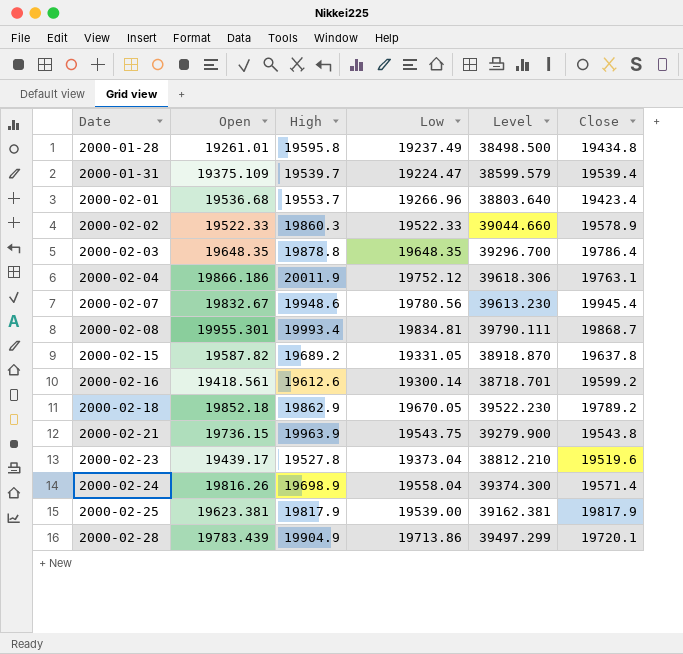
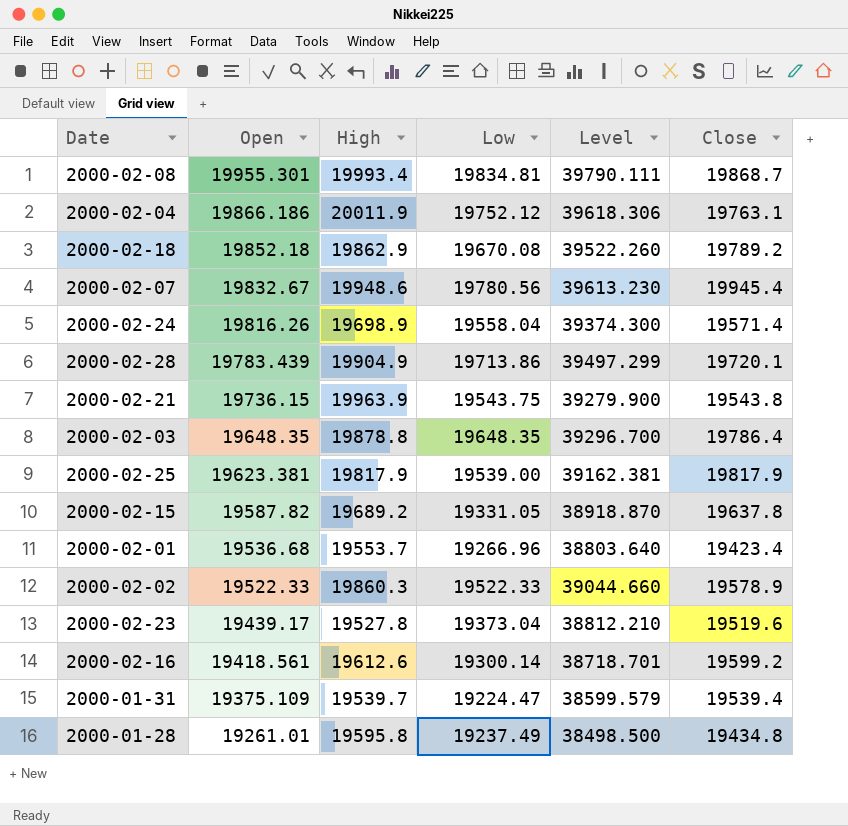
row order: Date ascending -> Open descending
2000-02-18 | Low: 19670.05 -> 19670.08
2000-02-18 | Level: 39522.230 -> 39522.260

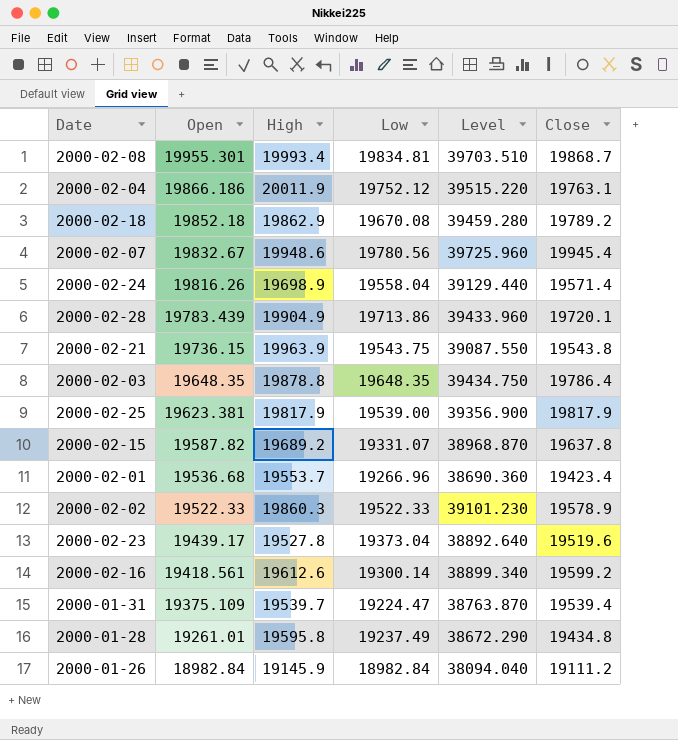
column Level | formula: [Open] + [Low] -> [Low] + [Close]
2000-02-15 | Low: 19331.05 -> 19331.07
row 2000-01-26: none -> 18982.84 | 19145.9 | 18982.84 | 38094.040 | 19111.2

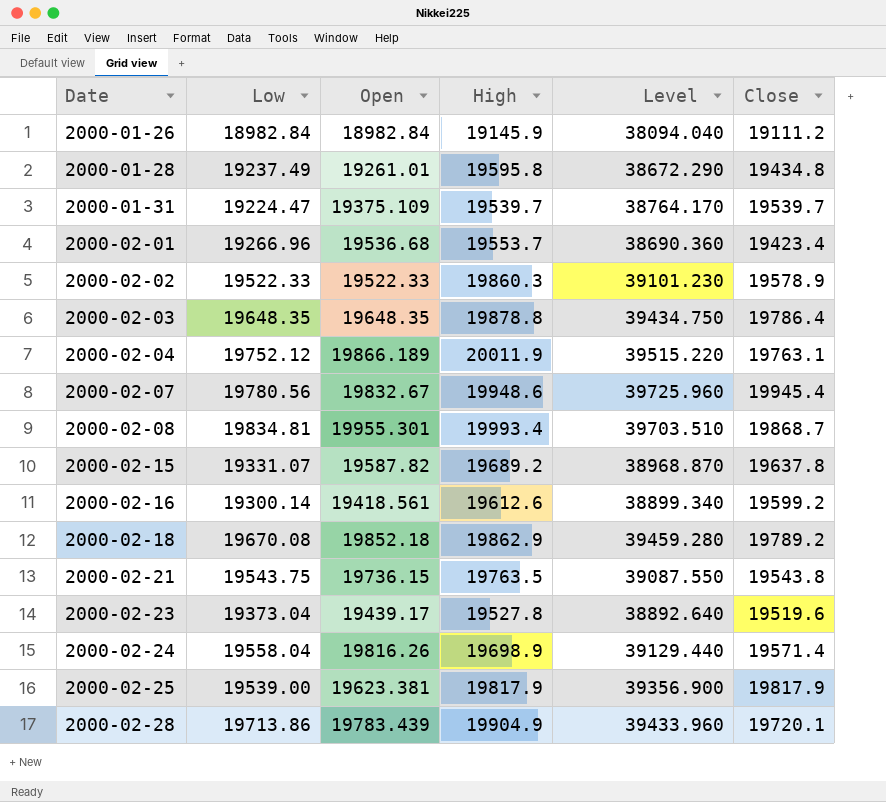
row order: Open descending -> Date ascending
column Low | position: 4 -> 2
2000-01-31 | Level: 38763.870 -> 38764.170
2000-01-31 | Close: 19539.4 -> 19539.7
2000-02-04 | Open: 19866.186 -> 19866.189
2000-02-21 | High: 19963.9 -> 19763.5

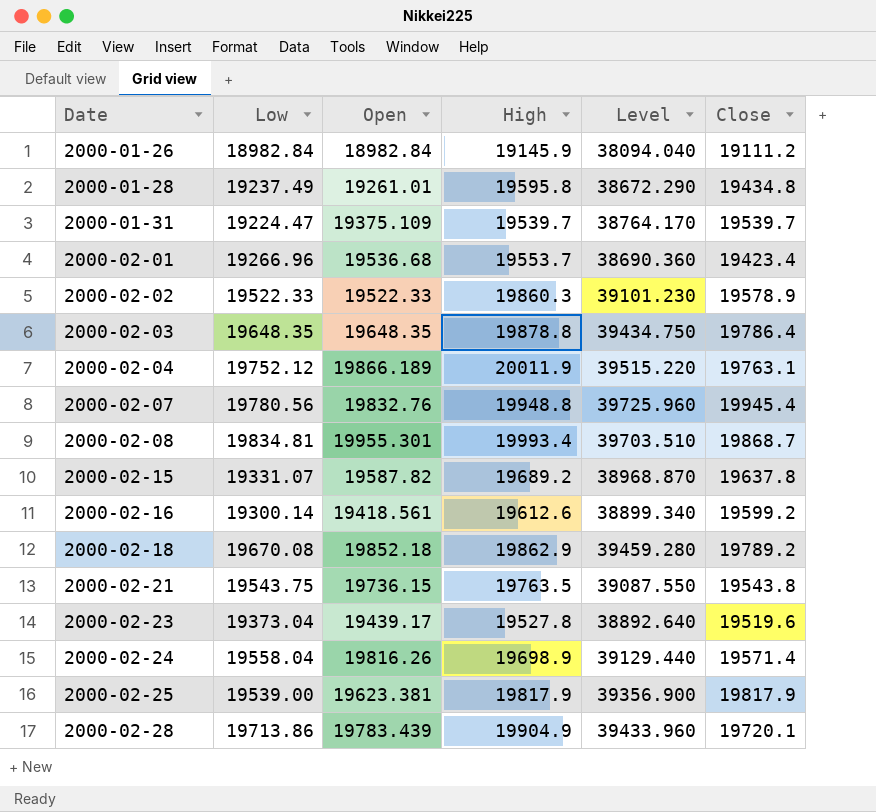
2000-02-07 | Open: 19832.67 -> 19832.76
2000-02-07 | High: 19948.6 -> 19948.8

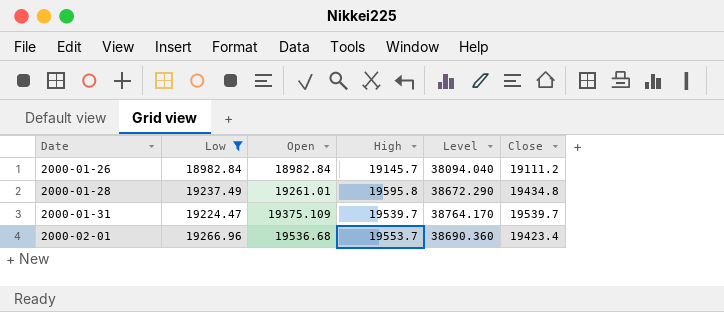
filter: none -> Low <= 19266.96
2000-01-26 | High: 19145.9 -> 19145.7

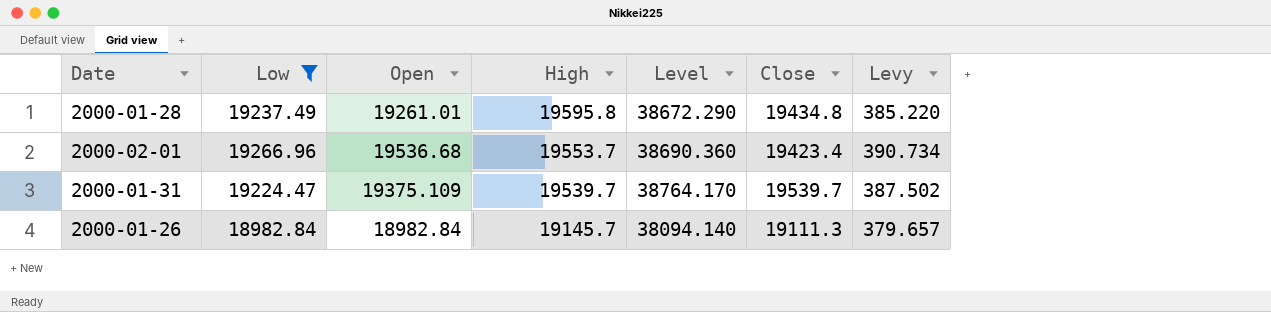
row order: Date ascending -> High descending
column Levy | formula: none -> [Open] * 0.02
2000-01-26 | Level: 38094.040 -> 38094.140
2000-01-26 | Close: 19111.2 -> 19111.3

